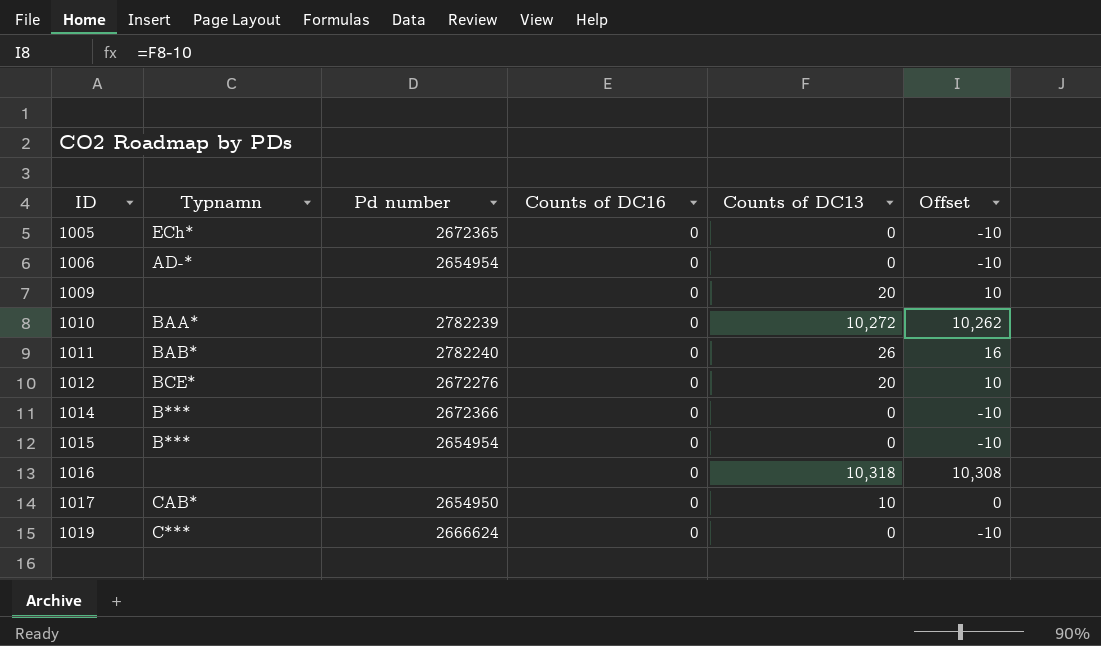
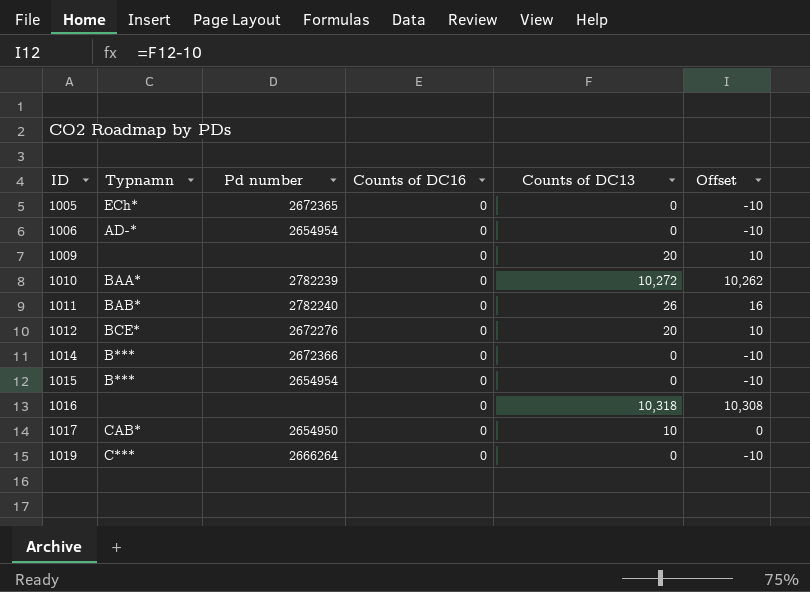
1019 | Pd number: 2666624 -> 2666264

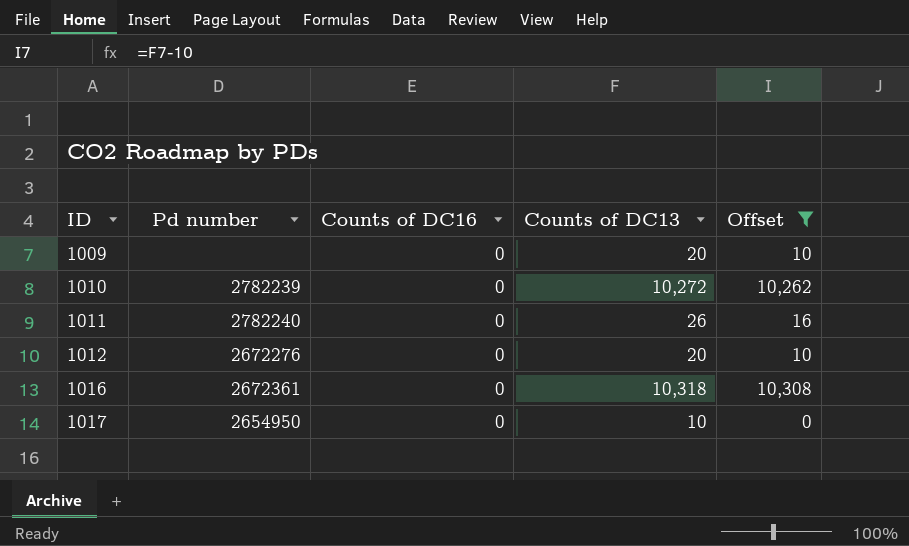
filter: none -> Offset != -10
column Typnamn | position: 2 -> none
1016 | Pd number: none -> 2672361

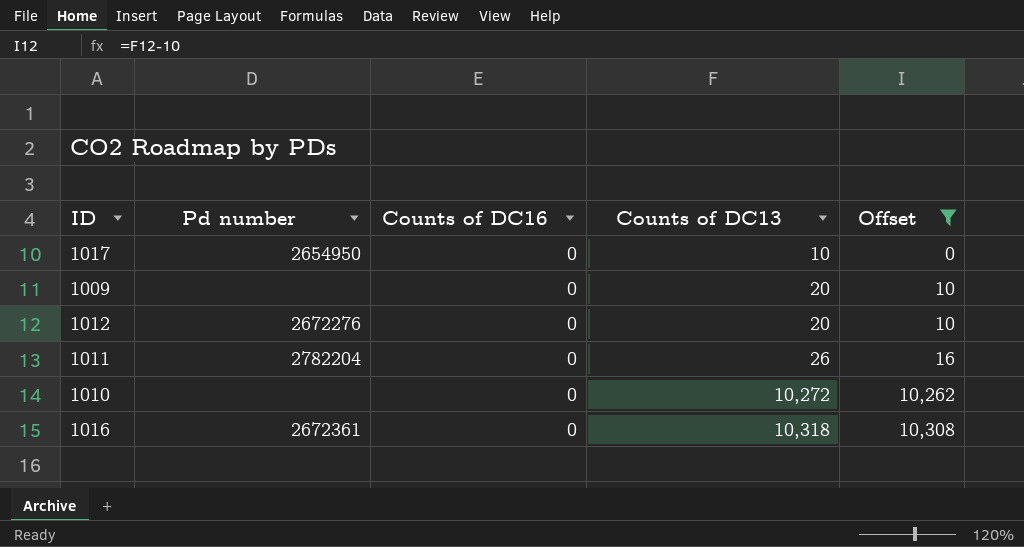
row order: ID ascending -> Counts of DC13 ascending
1011 | Pd number: 2782240 -> 2782204
1010 | Pd number: 2782239 -> none

